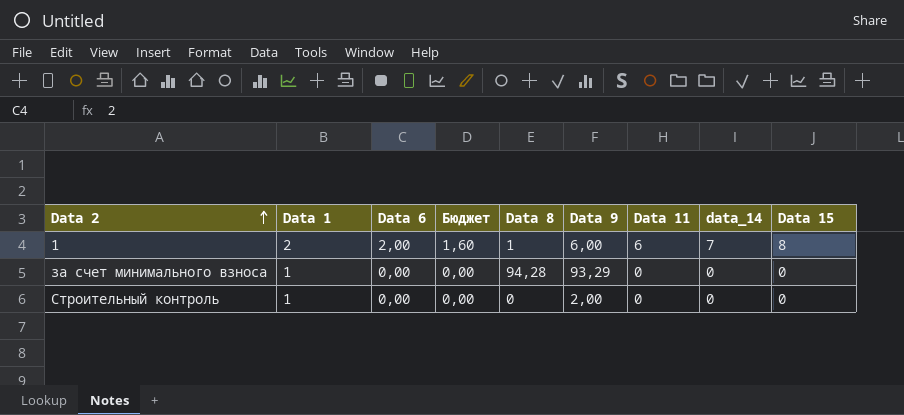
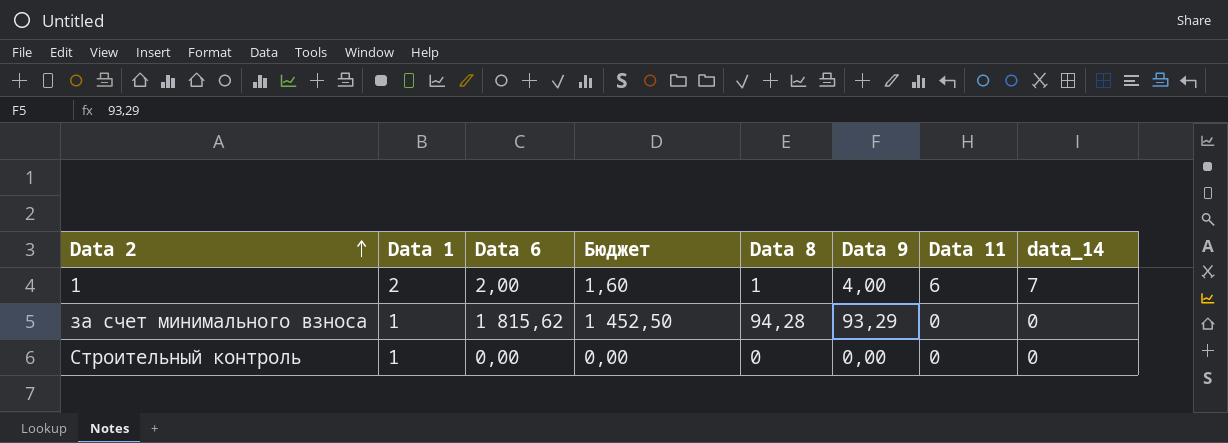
column Data 15 | position: 9 -> none
1 | Data 9: 6,00 -> 4,00
за счет минимального взноса | Data 6: 0,00 -> 1 815,62
за счет минимального взноса | Бюджет: 0,00 -> 1 452,50
Строительный контроль | Data 9: 2,00 -> 0,00

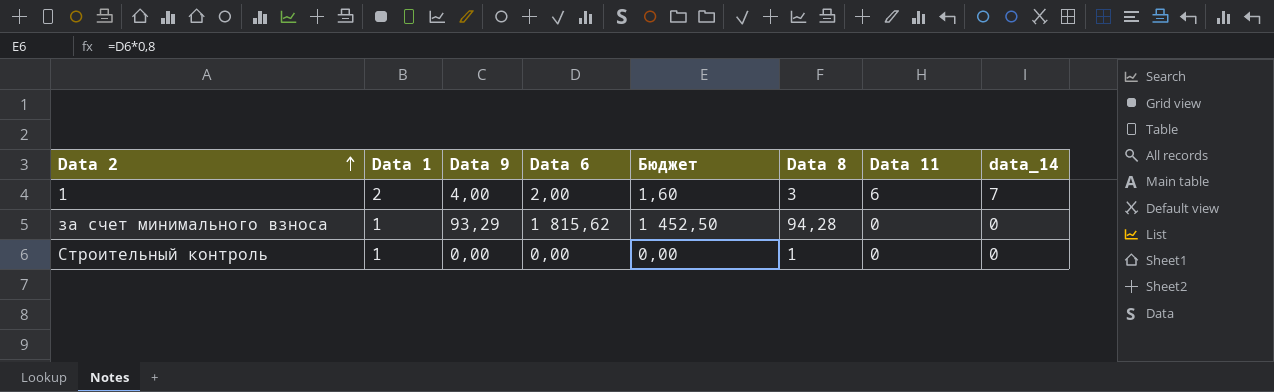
column Data 9 | position: 6 -> 3
1 | Data 8: 1 -> 3
Строительный контроль | Data 8: 0 -> 1

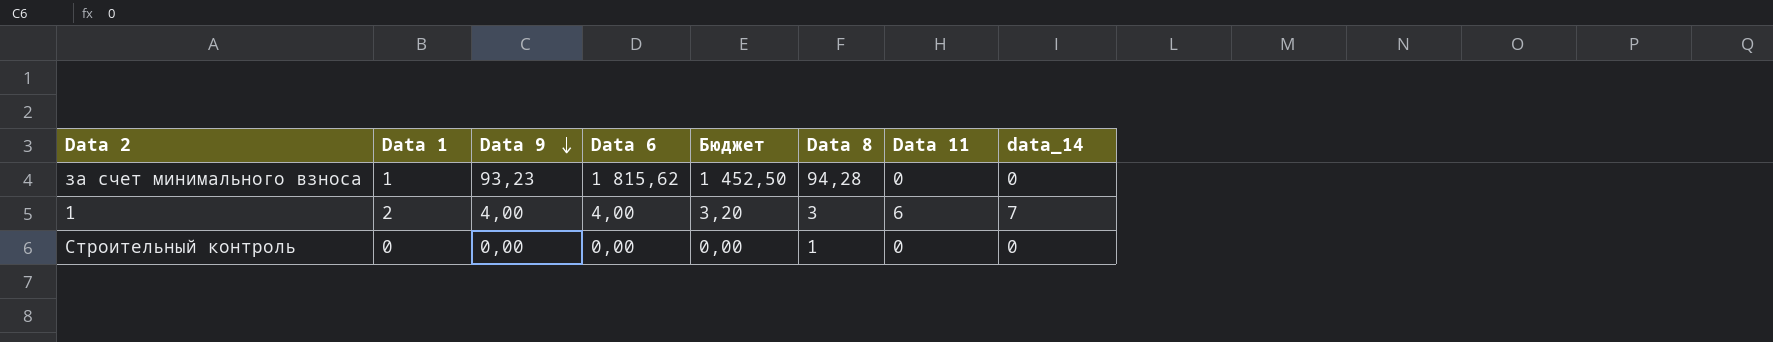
row order: Data 2 ascending -> Data 9 descending
за счет минимального взноса | Data 9: 93,29 -> 93,23
1 | Data 6: 2,00 -> 4,00
1 | Бюджет: 1,60 -> 3,20
Строительный контроль | Data 1: 1 -> 0

